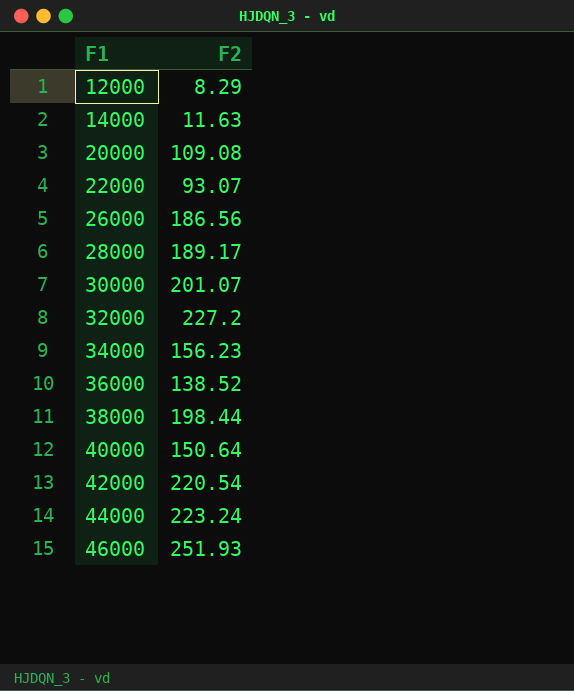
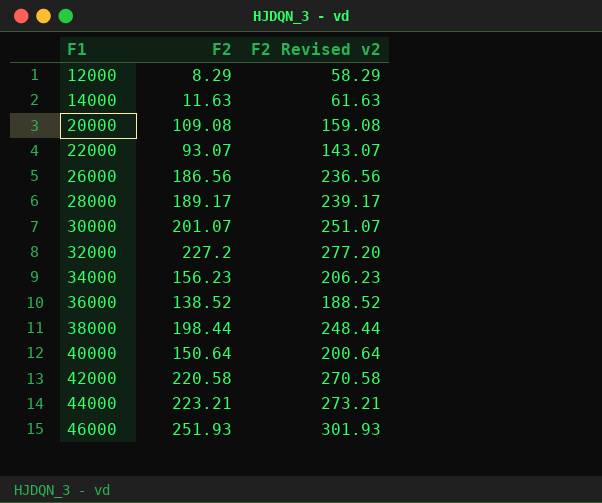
column F2 Revised v2 | formula: none -> [F2] + 50
42000 | F2: 220.54 -> 220.58
44000 | F2: 223.24 -> 223.21

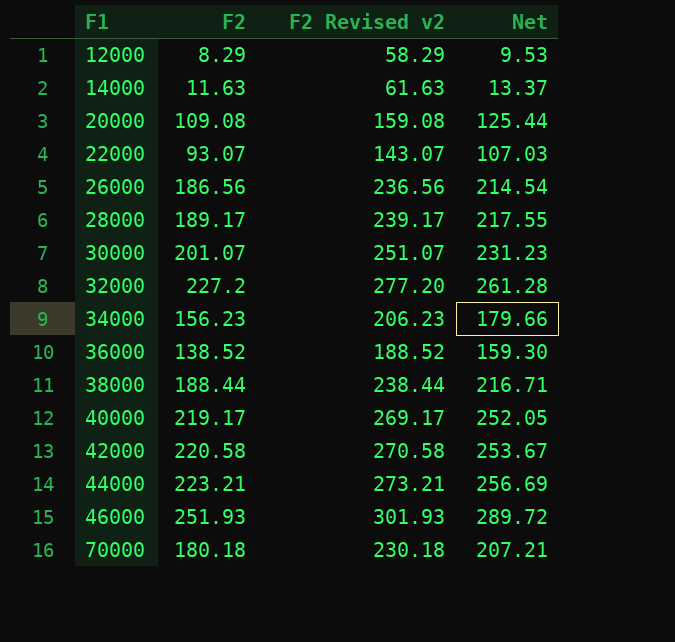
column Net | formula: none -> [F2] * 1.15
38000 | F2: 198.44 -> 188.44
38000 | F2 Revised v2: 248.44 -> 238.44
40000 | F2: 150.64 -> 219.17
40000 | F2 Revised v2: 200.64 -> 269.17
row 70000: none -> 180.18 | 230.18 | 207.21

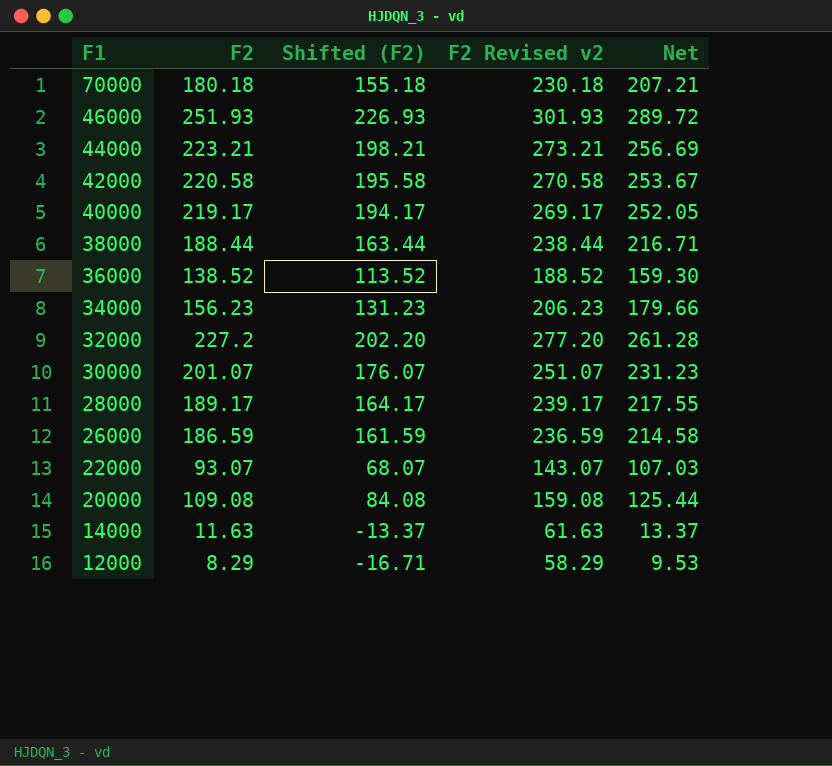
row order: F1 ascending -> F1 descending
column Shifted (F2) | formula: none -> [F2] - 25
26000 | F2: 186.56 -> 186.59
26000 | F2 Revised v2: 236.56 -> 236.59
26000 | Net: 214.54 -> 214.58

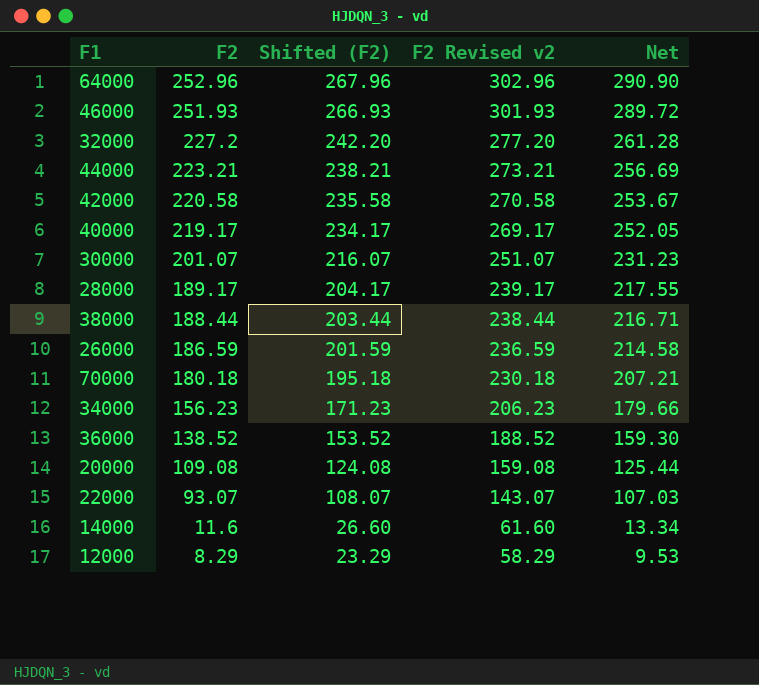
row order: F1 descending -> F2 descending
column Shifted (F2) | formula: [F2] - 25 -> [F2] + 15
row 64000: none -> 252.96 | 267.96 | 302.96 | 290.90
14000 | F2: 11.63 -> 11.6
14000 | F2 Revised v2: 61.63 -> 61.60
14000 | Net: 13.37 -> 13.34

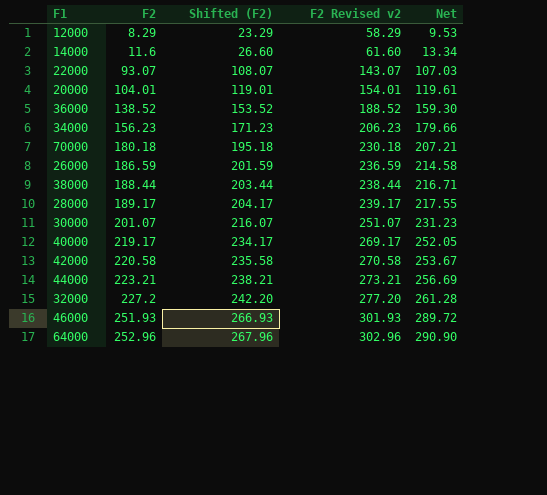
row order: F2 descending -> F2 ascending
20000 | F2: 109.08 -> 104.01
20000 | Shifted (F2): 124.08 -> 119.01
20000 | F2 Revised v2: 159.08 -> 154.01
20000 | Net: 125.44 -> 119.61

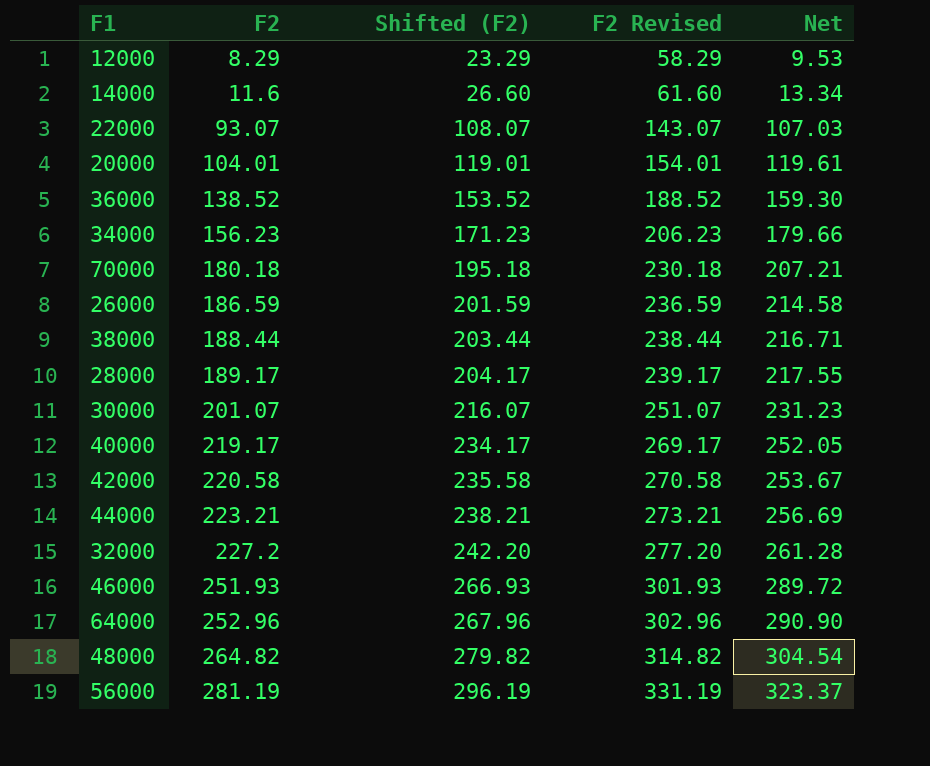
column name: F2 Revised v2 -> F2 Revised
row 48000: none -> 264.82 | 279.82 | 314.82 | 304.54
row 56000: none -> 281.19 | 296.19 | 331.19 | 323.37

